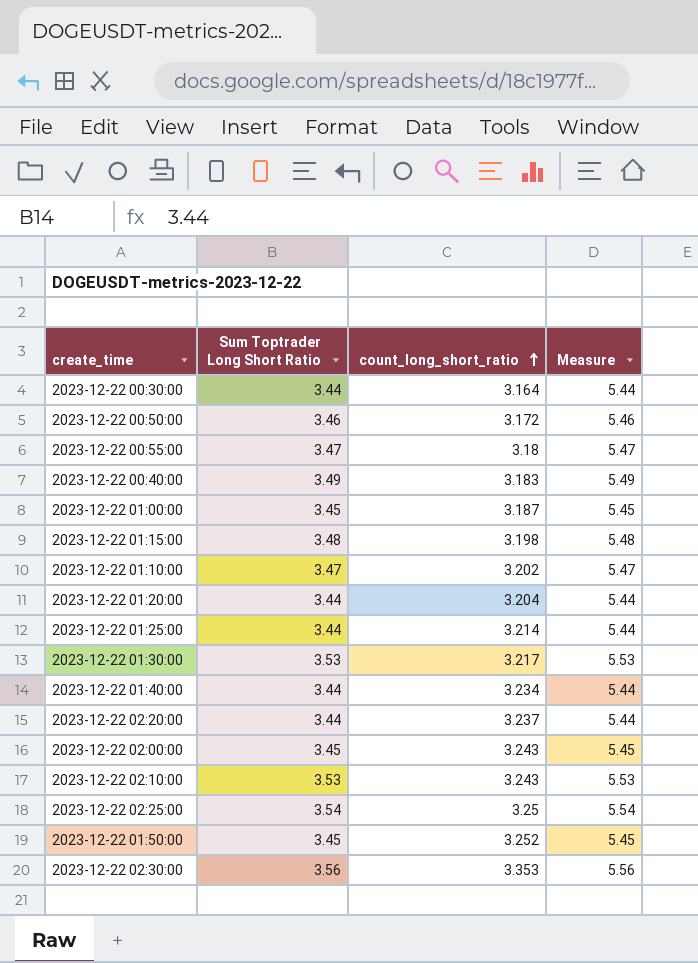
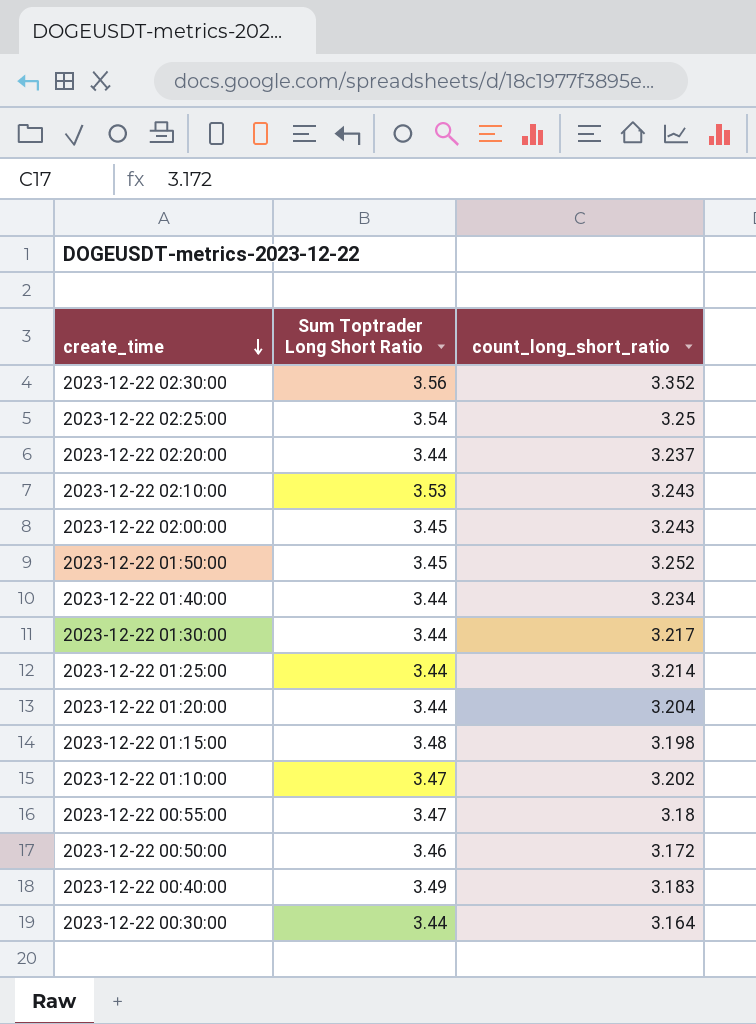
row order: count_long_short_ratio ascending -> create_time descending
column Measure | formula: [Sum Toptrader Long Short Ratio] + 2 -> none
row 2023-12-22 01:00:00: 3.45 | 3.187 | 5.45 -> none
2023-12-22 02:30:00 | count_long_short_ratio: 3.353 -> 3.352
2023-12-22 01:30:00 | Sum Toptrader Long Short Ratio: 3.53 -> 3.44

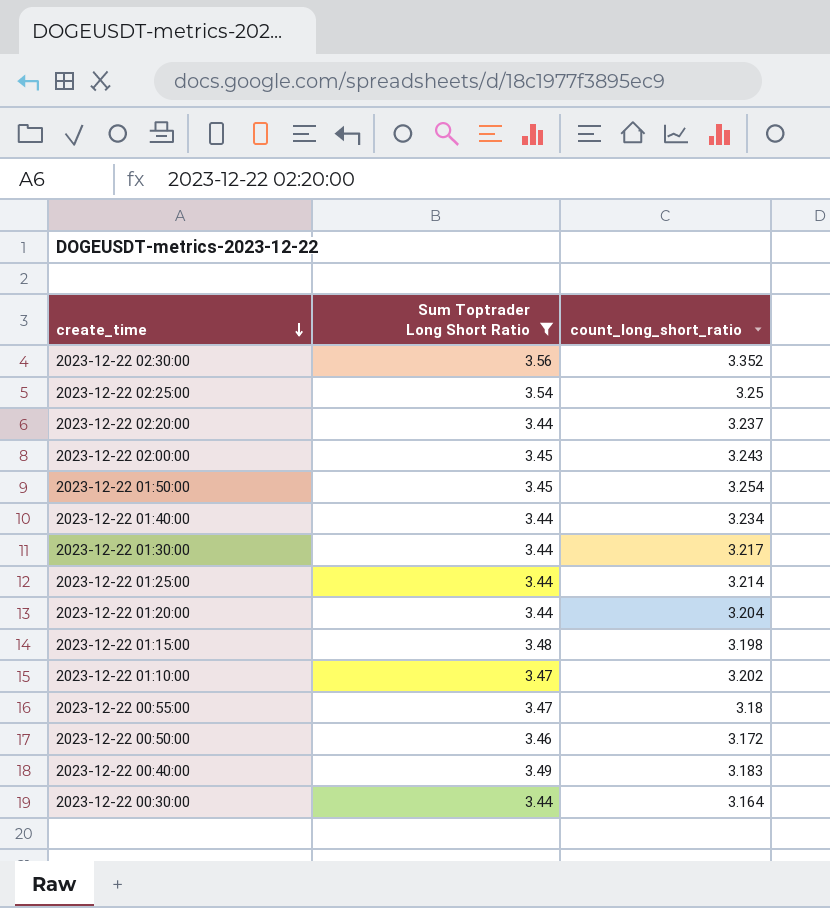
filter: none -> Sum Toptrader Long Short Ratio != 3.53
2023-12-22 01:50:00 | count_long_short_ratio: 3.252 -> 3.254

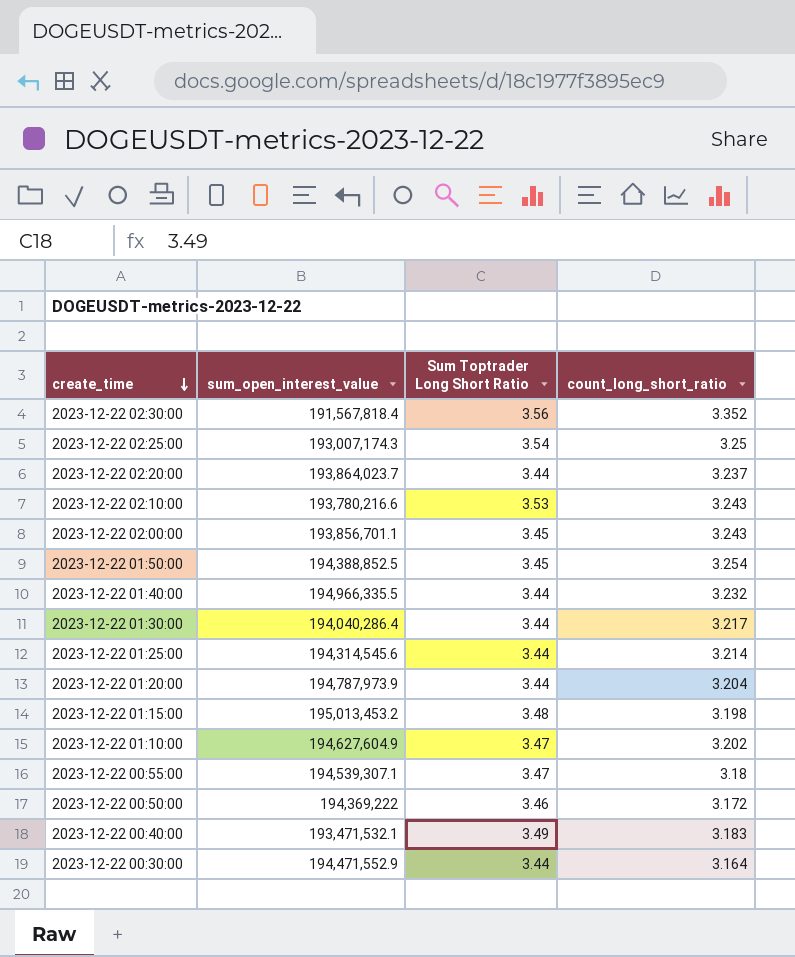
filter: Sum Toptrader Long Short Ratio != 3.53 -> none
column sum_open_interest_value | position: none -> 2
2023-12-22 01:40:00 | count_long_short_ratio: 3.234 -> 3.232

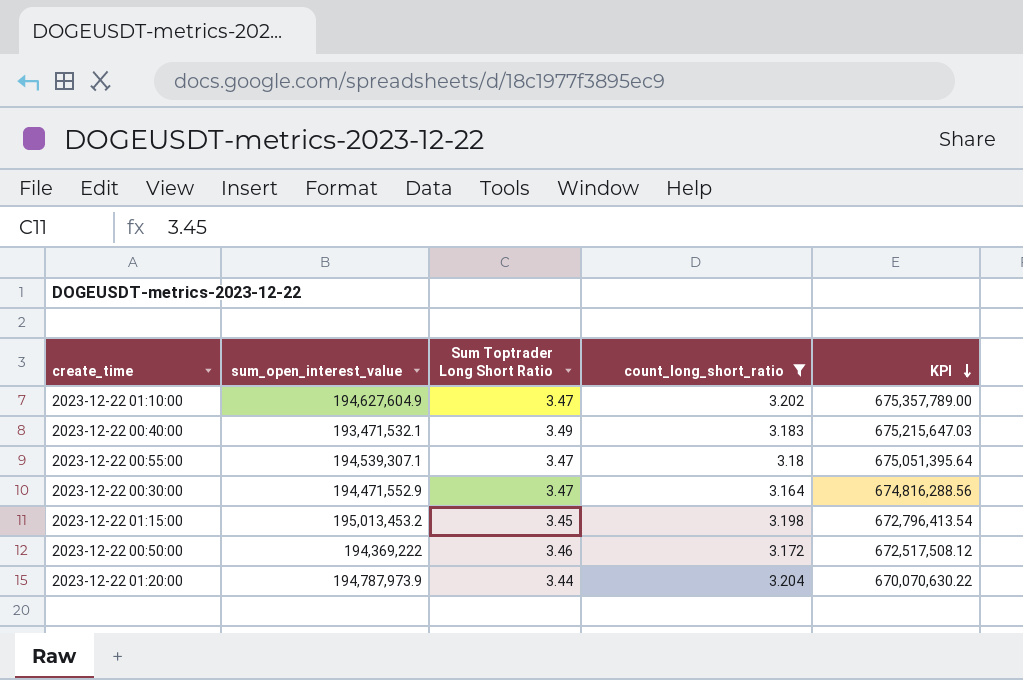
filter: none -> count_long_short_ratio <= 3.204
row order: create_time descending -> KPI descending
column KPI | formula: none -> [sum_open_interest_value] * [Sum Toptrader Long Short Ratio]
2023-12-22 00:30:00 | Sum Toptrader Long Short Ratio: 3.44 -> 3.47
2023-12-22 01:15:00 | Sum Toptrader Long Short Ratio: 3.48 -> 3.45

